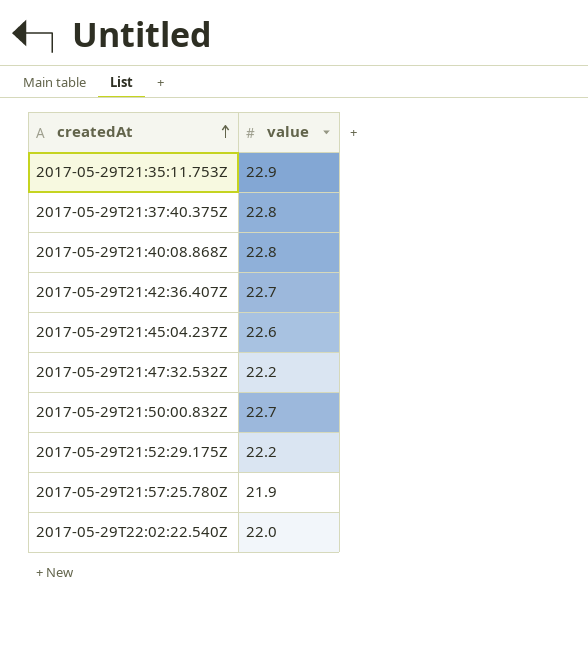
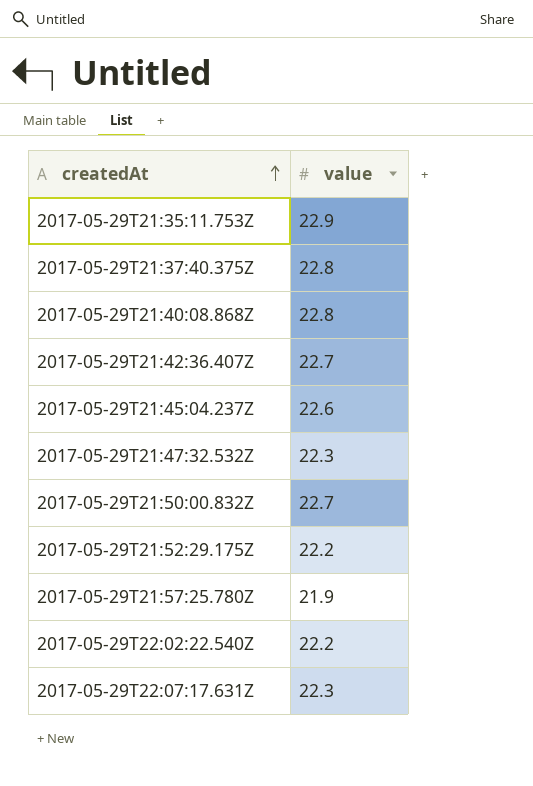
2017-05-29T21:47:32.532Z | value: 22.2 -> 22.3
2017-05-29T22:02:22.540Z | value: 22.0 -> 22.2
row 2017-05-29T22:07:17.631Z: none -> 22.3

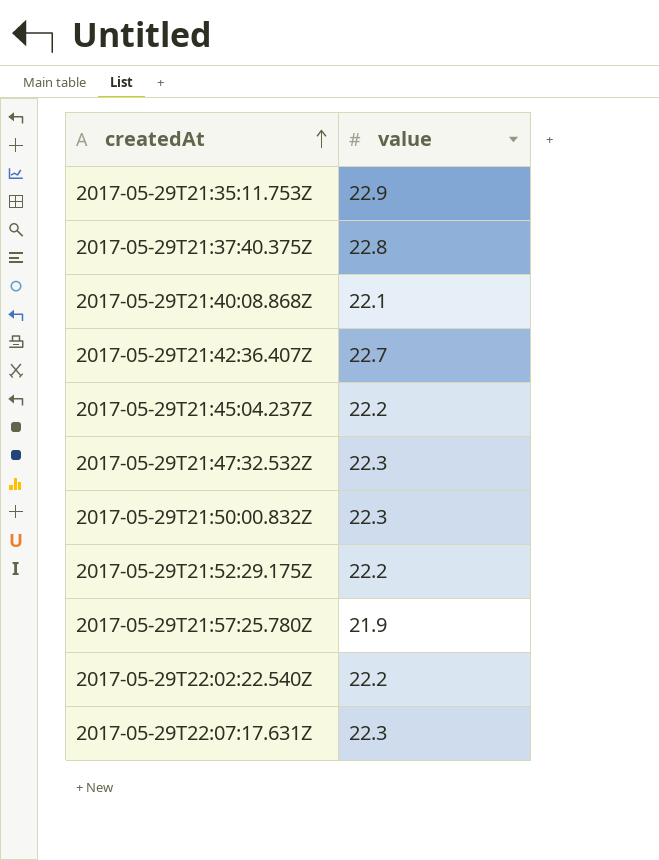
2017-05-29T21:40:08.868Z | value: 22.8 -> 22.1
2017-05-29T21:45:04.237Z | value: 22.6 -> 22.2
2017-05-29T21:50:00.832Z | value: 22.7 -> 22.3

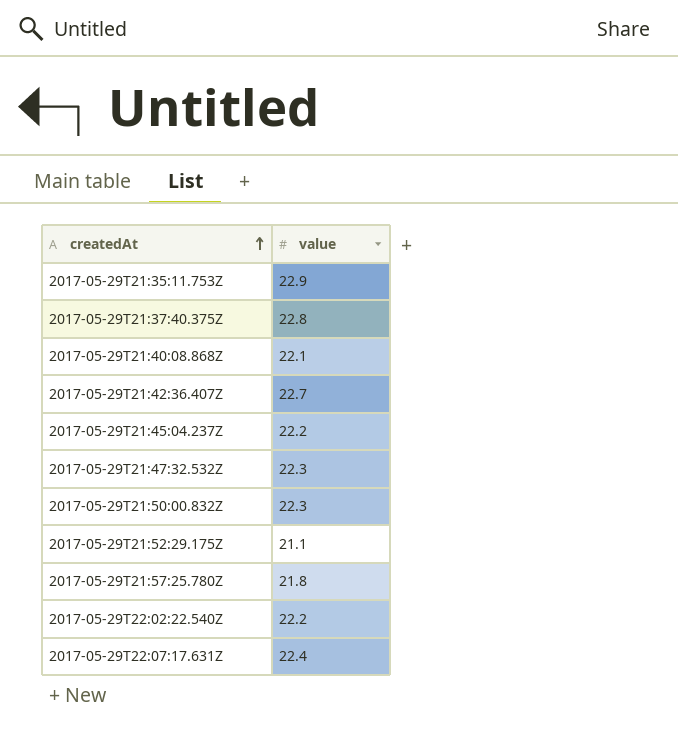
2017-05-29T21:52:29.175Z | value: 22.2 -> 21.1
2017-05-29T21:57:25.780Z | value: 21.9 -> 21.8
2017-05-29T22:07:17.631Z | value: 22.3 -> 22.4

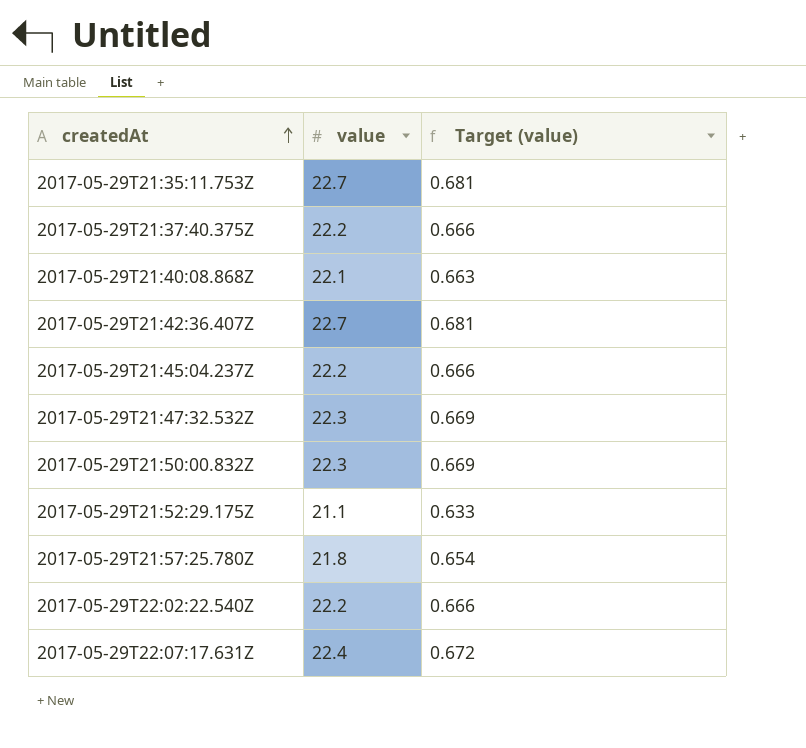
column Target (value) | formula: none -> [value] * 0.03
2017-05-29T21:35:11.753Z | value: 22.9 -> 22.7
2017-05-29T21:37:40.375Z | value: 22.8 -> 22.2

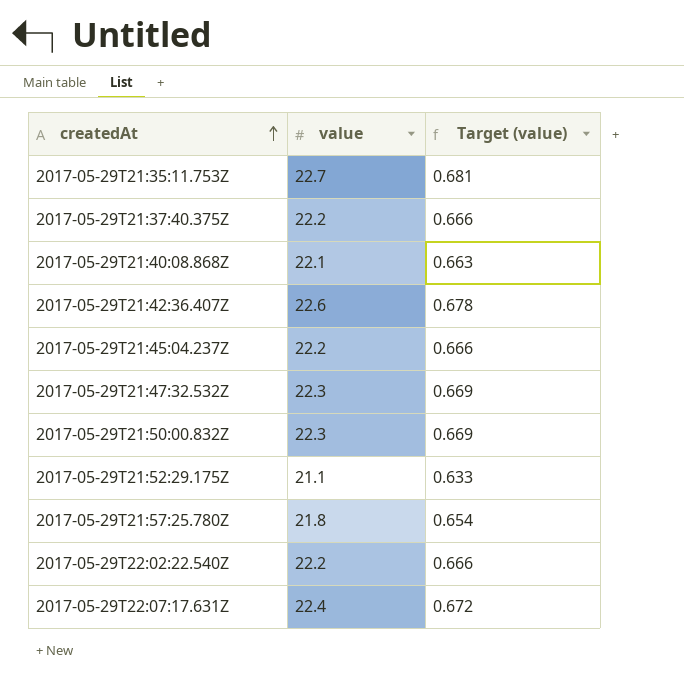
2017-05-29T21:42:36.407Z | value: 22.7 -> 22.6
2017-05-29T21:42:36.407Z | Target (value): 0.681 -> 0.678

